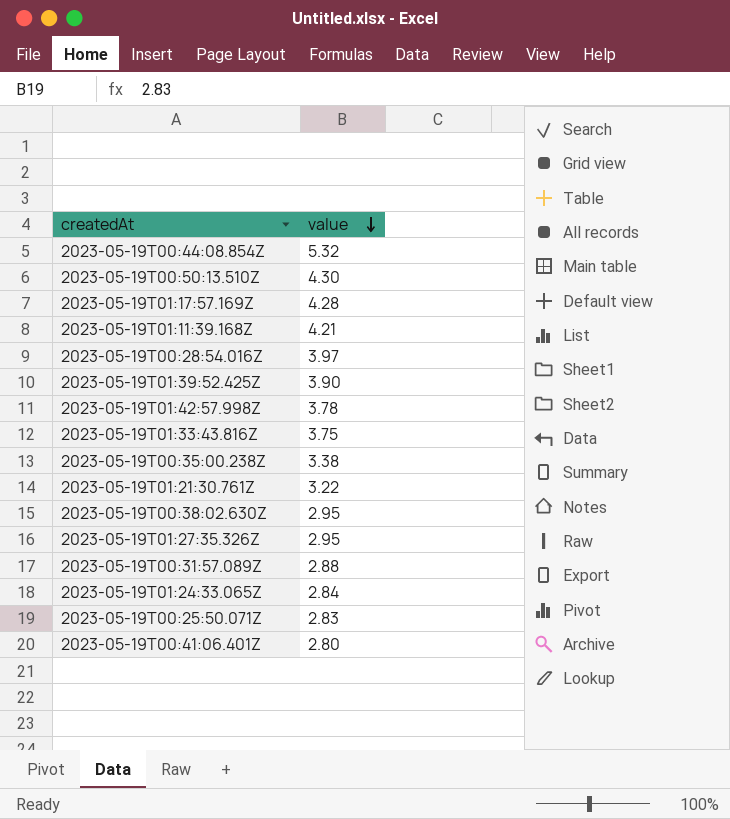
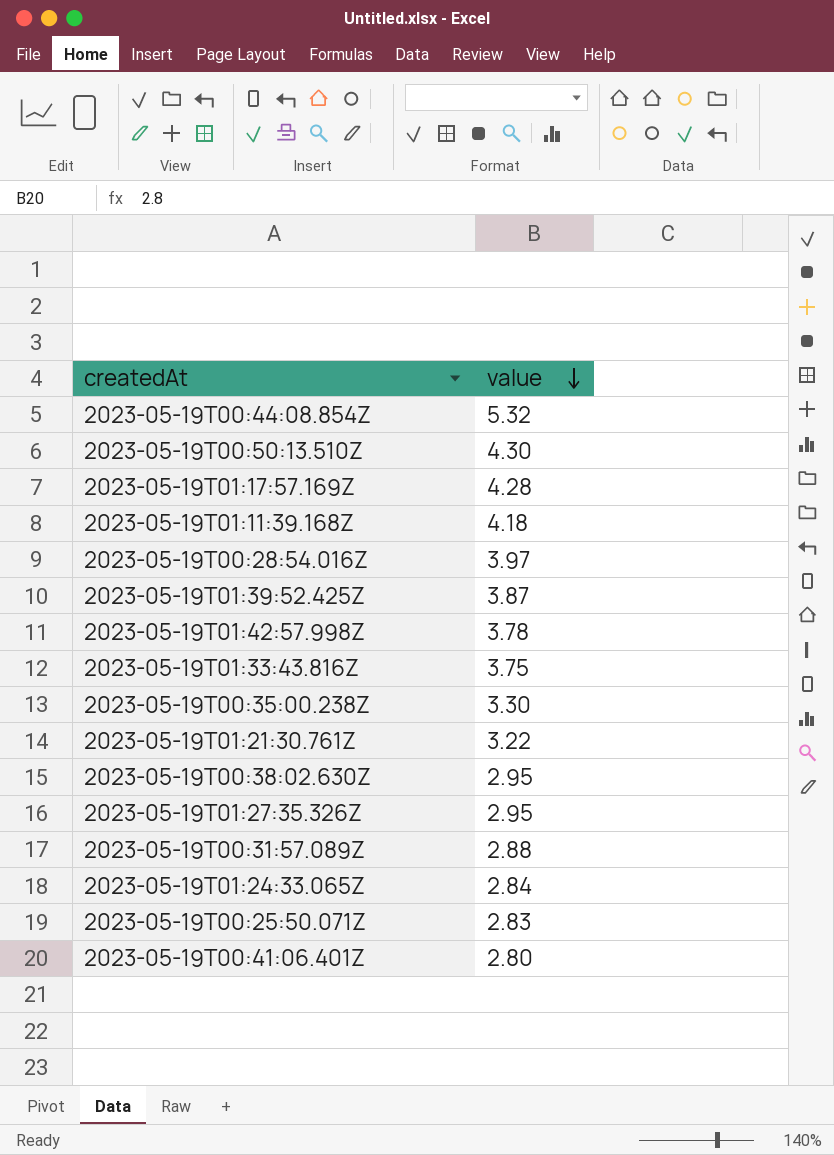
2023-05-19T01:11:39.168Z | value: 4.21 -> 4.18
2023-05-19T01:39:52.425Z | value: 3.90 -> 3.87
2023-05-19T00:35:00.238Z | value: 3.38 -> 3.30

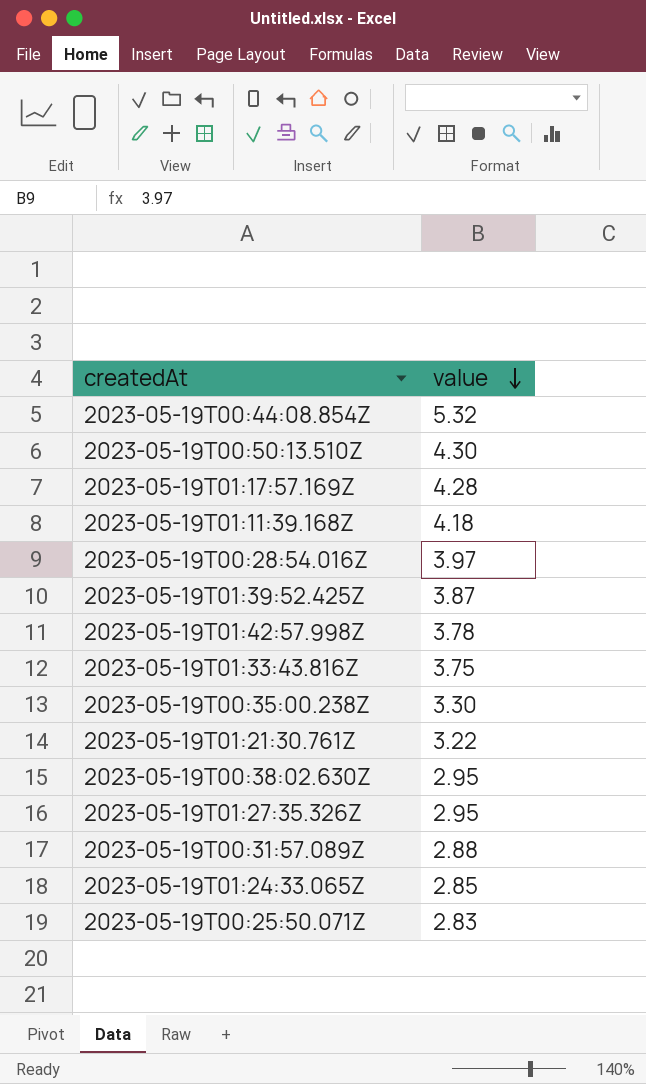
row 2023-05-19T00:41:06.401Z: 2.80 -> none
2023-05-19T01:24:33.065Z | value: 2.84 -> 2.85

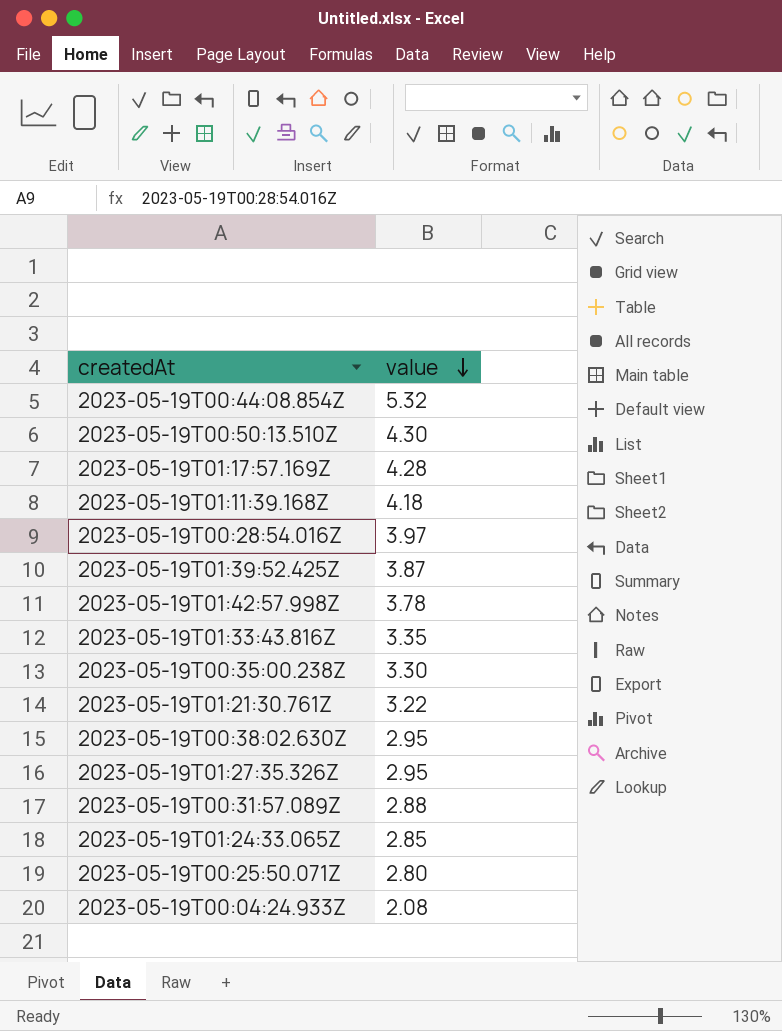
2023-05-19T01:33:43.816Z | value: 3.75 -> 3.35
2023-05-19T00:25:50.071Z | value: 2.83 -> 2.80
row 2023-05-19T00:04:24.933Z: none -> 2.08

